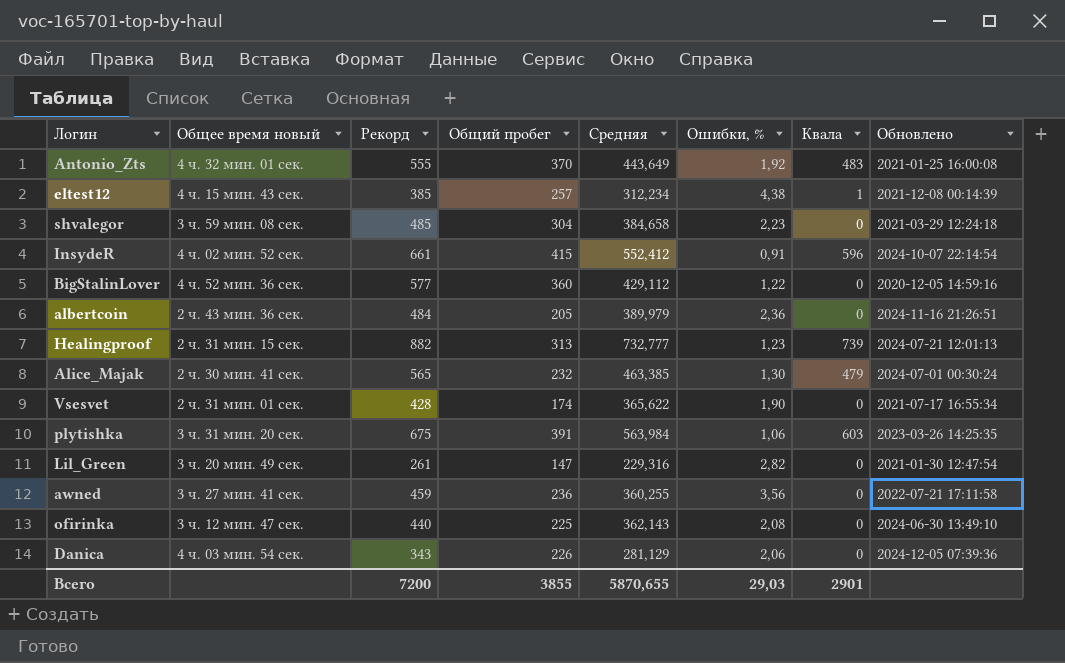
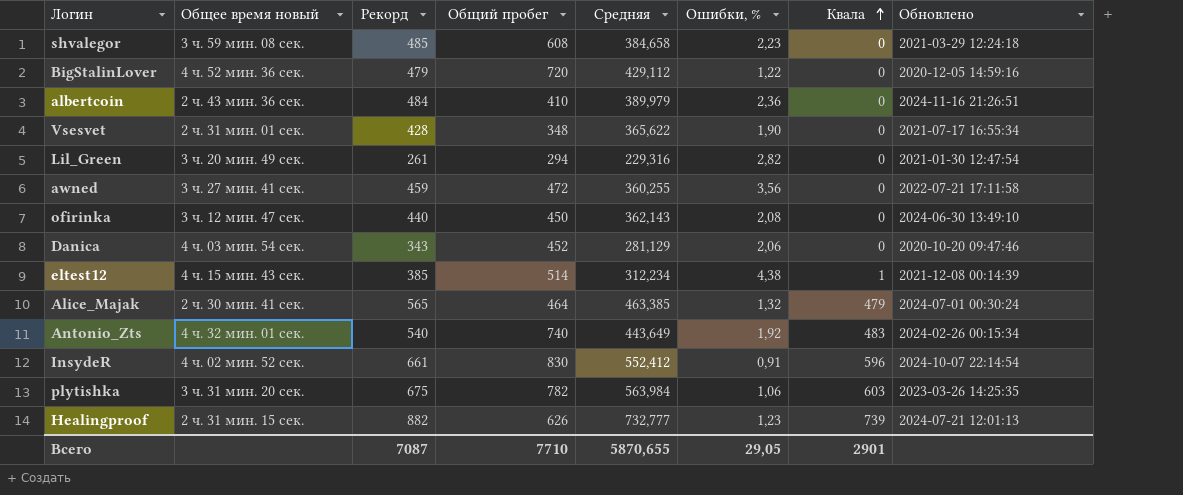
row order: none -> Квала ascending
shvalegor | Общий пробег: 304 -> 608
BigStalinLover | Рекорд: 577 -> 479
BigStalinLover | Общий пробег: 360 -> 720
albertcoin | Общий пробег: 205 -> 410
Vsesvet | Общий пробег: 174 -> 348
Lil_Green | Общий пробег: 147 -> 294
awned | Общий пробег: 236 -> 472
ofirinka | Общий пробег: 225 -> 450
Danica | Общий пробег: 226 -> 452
Danica | Обновлено: 2024-12-05 07:39:36 -> 2020-10-20 09:47:46
eltest12 | Общий пробег: 257 -> 514
Alice_Majak | Общий пробег: 232 -> 464
Alice_Majak | Ошибки, %: 1,30 -> 1,32
Antonio_Zts | Рекорд: 555 -> 540
Antonio_Zts | Общий пробег: 370 -> 740
Antonio_Zts | Обновлено: 2021-01-25 16:00:08 -> 2024-02-26 00:15:34
InsydeR | Общий пробег: 415 -> 830
plytishka | Общий пробег: 391 -> 782
Healingproof | Общий пробег: 313 -> 626
Всего | Рекорд: 7200 -> 7087
Всего | Общий пробег: 3855 -> 7710
Всего | Ошибки, %: 29,03 -> 29,05

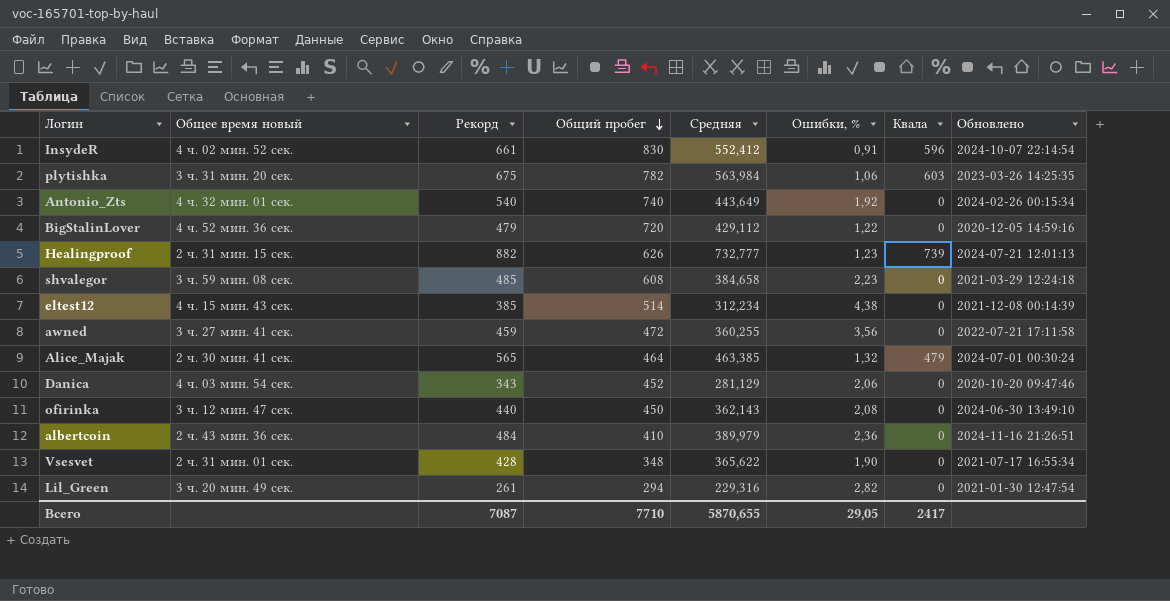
row order: Квала ascending -> Общий пробег descending
Antonio_Zts | Квала: 483 -> 0
eltest12 | Квала: 1 -> 0
Всего | Квала: 2901 -> 2417

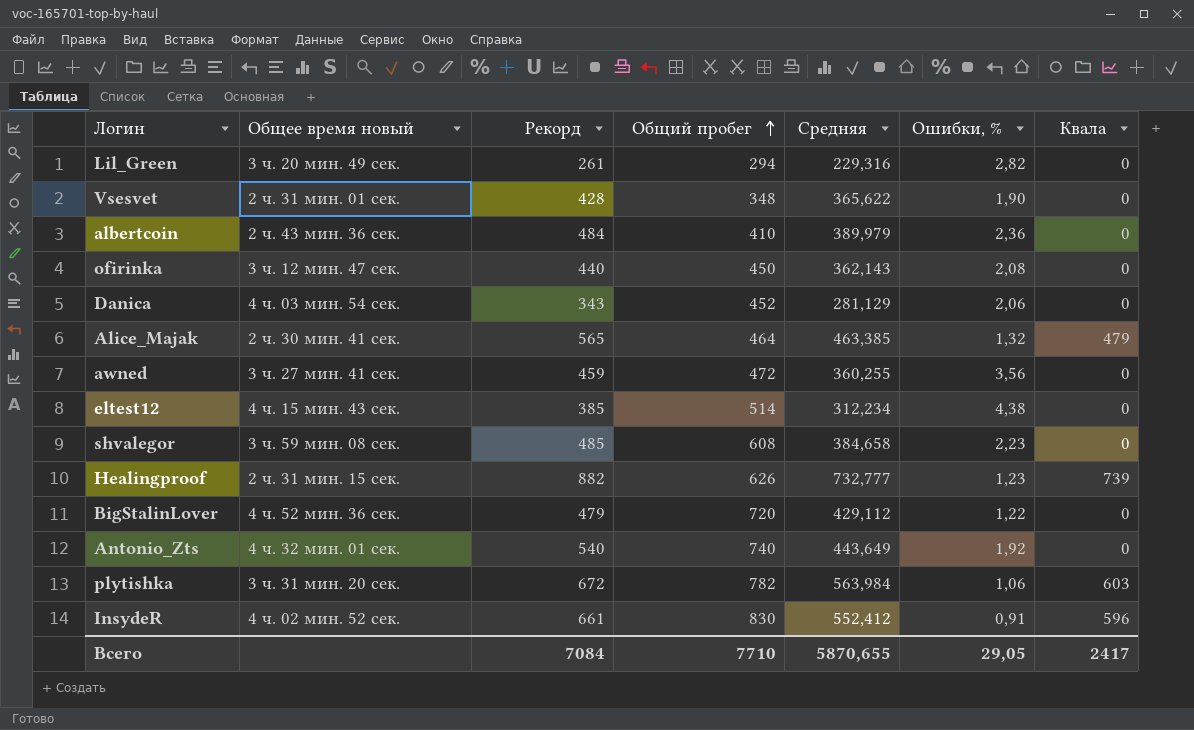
row order: Общий пробег descending -> Общий пробег ascending
column Обновлено | position: 8 -> none
plytishka | Рекорд: 675 -> 672
Всего | Рекорд: 7087 -> 7084

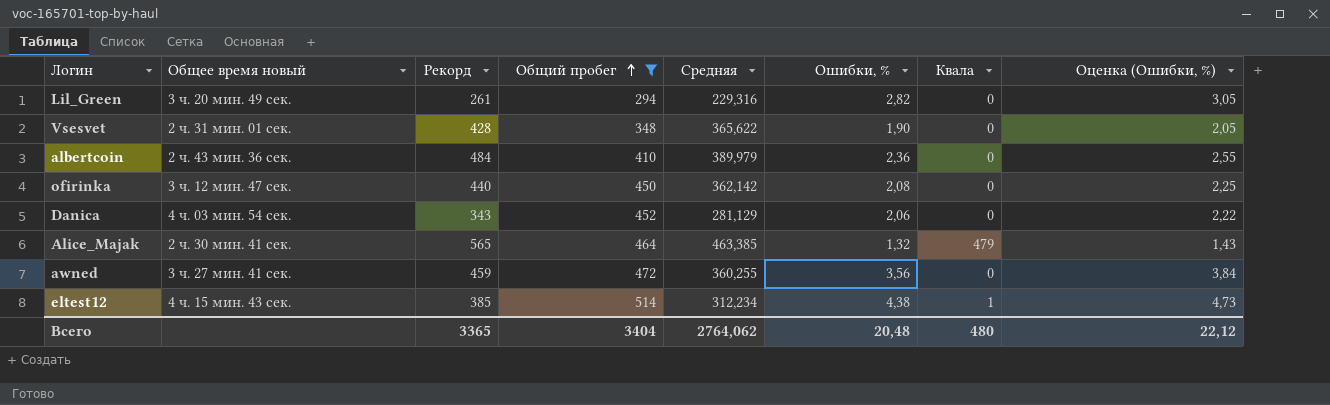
filter: none -> Общий пробег <= 514
column Оценка (Ошибки, %) | formula: none -> [Ошибки, %] * 1,08
ofirinka | Средняя: 362,143 -> 362,142
eltest12 | Квала: 0 -> 1
Всего | Рекорд: 7084 -> 3365
Всего | Общий пробег: 7710 -> 3404
Всего | Средняя: 5870,655 -> 2764,062
Всего | Ошибки, %: 29,05 -> 20,48
Всего | Квала: 2417 -> 480

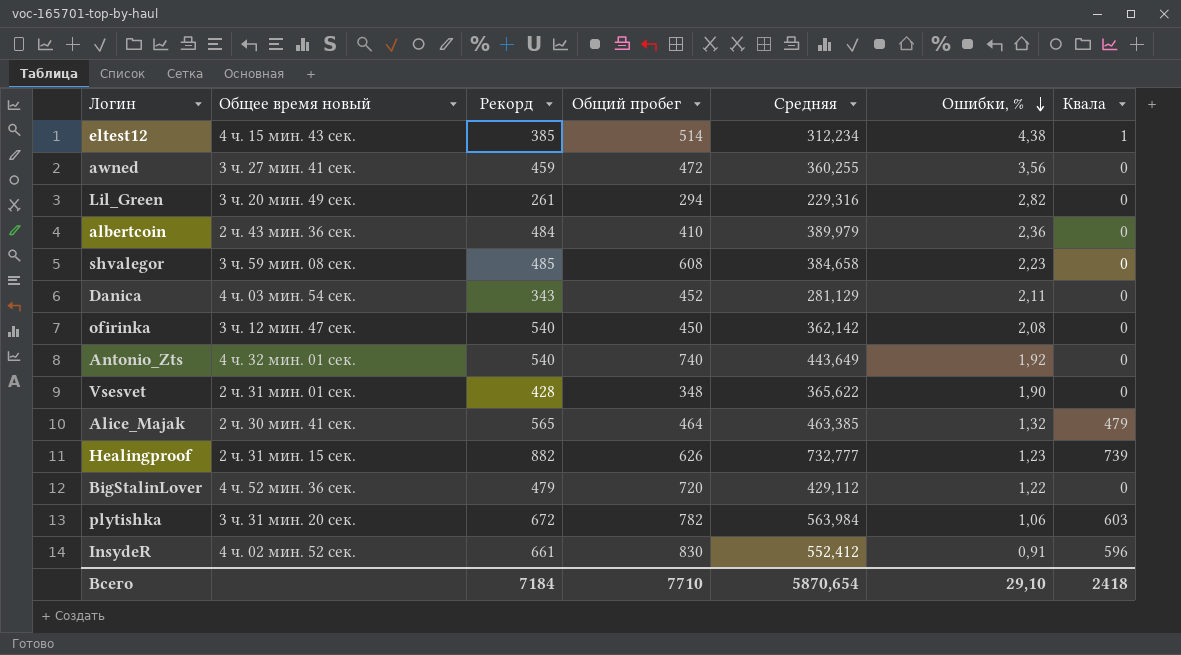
filter: Общий пробег <= 514 -> none
row order: Общий пробег ascending -> Ошибки, % descending
column Оценка (Ошибки, %) | formula: [Ошибки, %] * 1,08 -> none
Danica | Ошибки, %: 2,06 -> 2,11
ofirinka | Рекорд: 440 -> 540
Всего | Рекорд: 3365 -> 7184
Всего | Общий пробег: 3404 -> 7710
Всего | Средняя: 2764,062 -> 5870,654
Всего | Ошибки, %: 20,48 -> 29,10
Всего | Квала: 480 -> 2418

